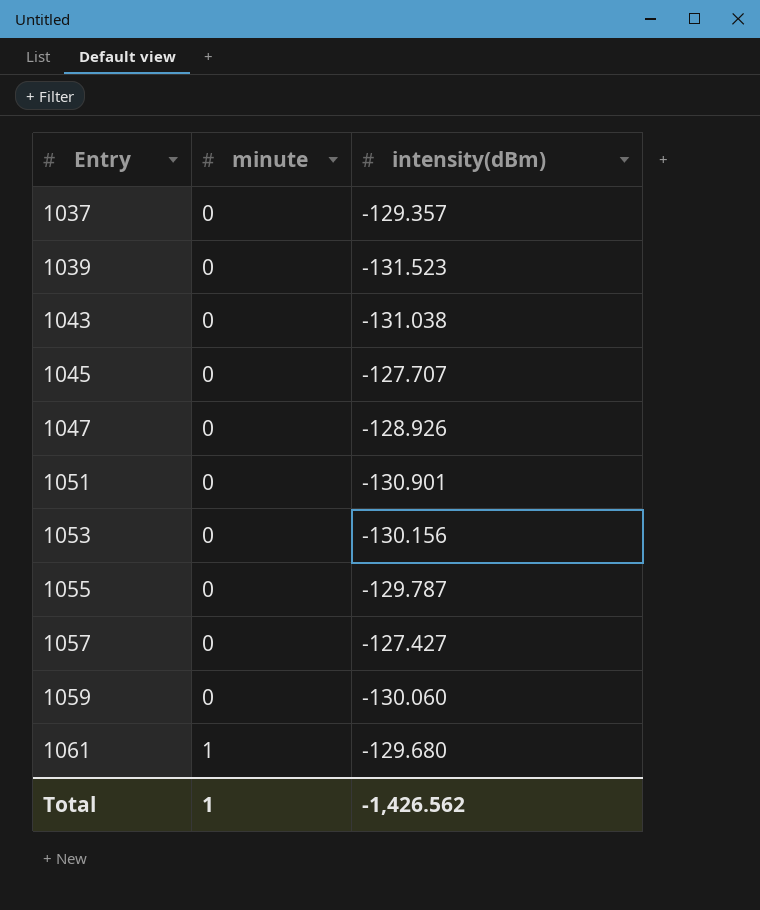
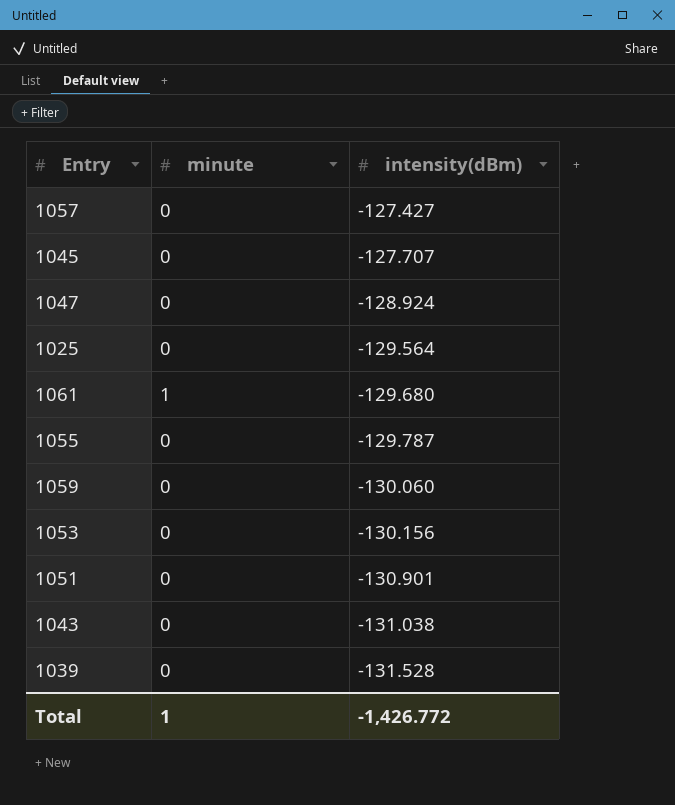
row order: Entry ascending -> intensity(dBm) descending
row 1037: 0 | -129.357 -> none
1047 | intensity(dBm): -128.926 -> -128.924
row 1025: none -> 0 | -129.564
1039 | intensity(dBm): -131.523 -> -131.528
Total | intensity(dBm): -1,426.562 -> -1,426.772

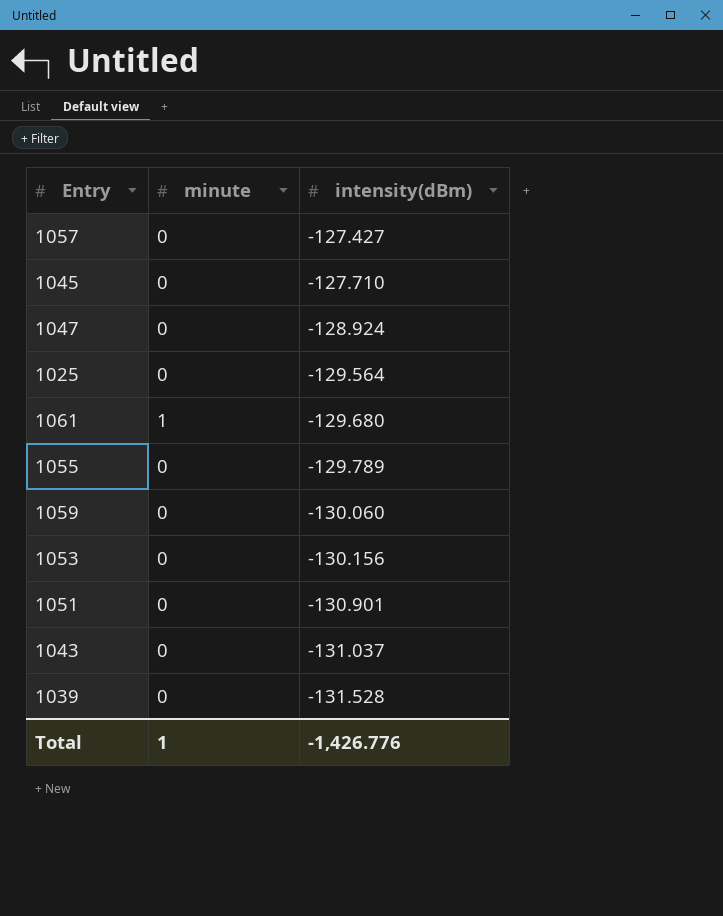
1045 | intensity(dBm): -127.707 -> -127.710
1055 | intensity(dBm): -129.787 -> -129.789
1043 | intensity(dBm): -131.038 -> -131.037
Total | intensity(dBm): -1,426.772 -> -1,426.776

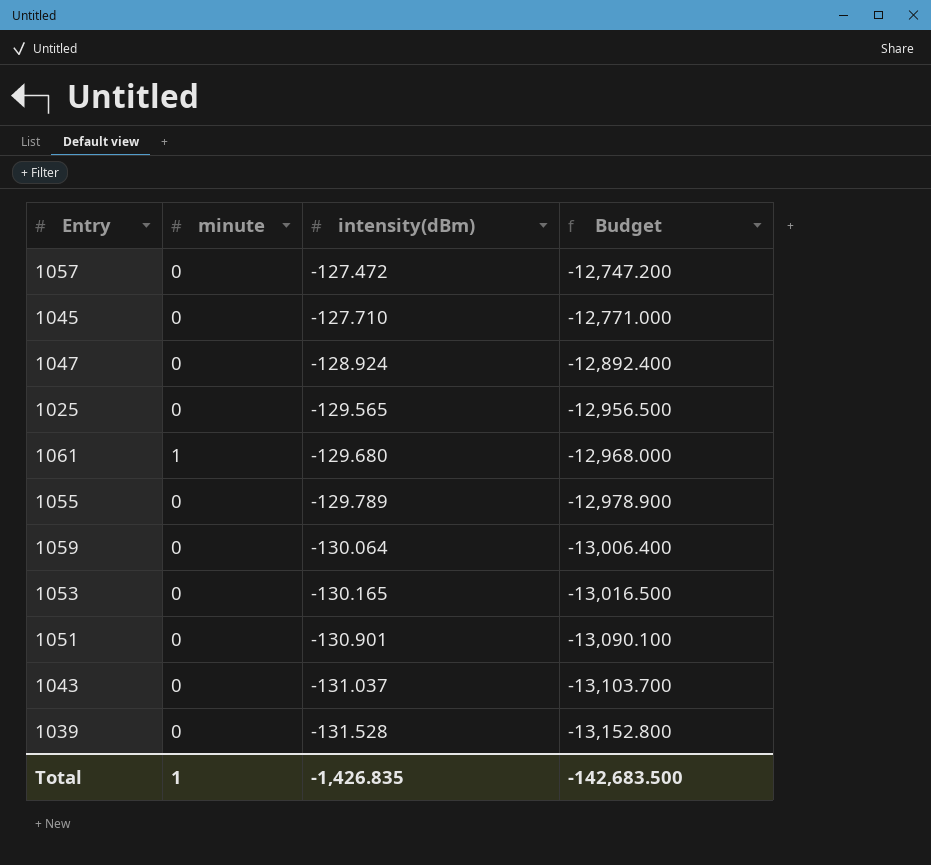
column Budget | formula: none -> [intensity(dBm)] * 100
1057 | intensity(dBm): -127.427 -> -127.472
1025 | intensity(dBm): -129.564 -> -129.565
1059 | intensity(dBm): -130.060 -> -130.064
1053 | intensity(dBm): -130.156 -> -130.165
Total | intensity(dBm): -1,426.776 -> -1,426.835

